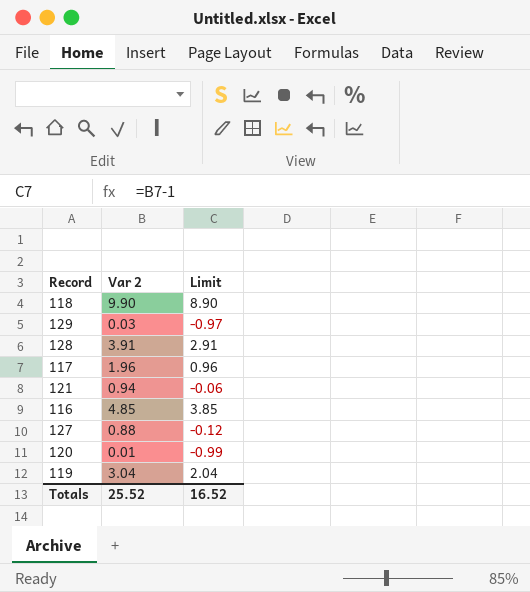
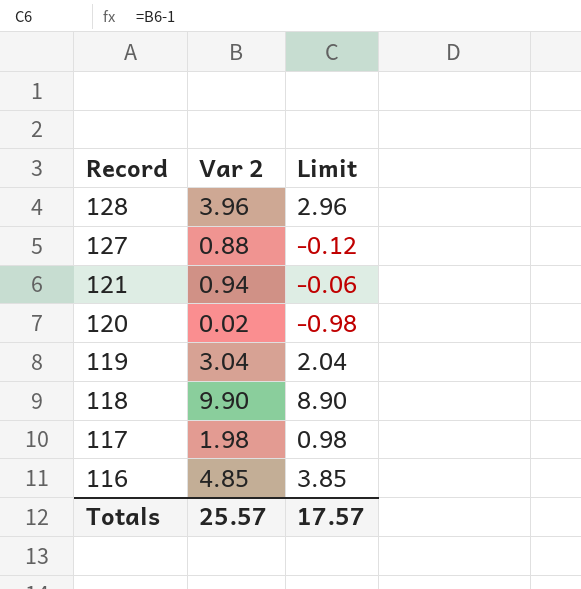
row order: none -> Record descending
row 129: 0.03 | -0.97 -> none
128 | Var 2: 3.91 -> 3.96
128 | Limit: 2.91 -> 2.96
120 | Var 2: 0.01 -> 0.02
120 | Limit: -0.99 -> -0.98
117 | Var 2: 1.96 -> 1.98
117 | Limit: 0.96 -> 0.98
Totals | Var 2: 25.52 -> 25.57
Totals | Limit: 16.52 -> 17.57

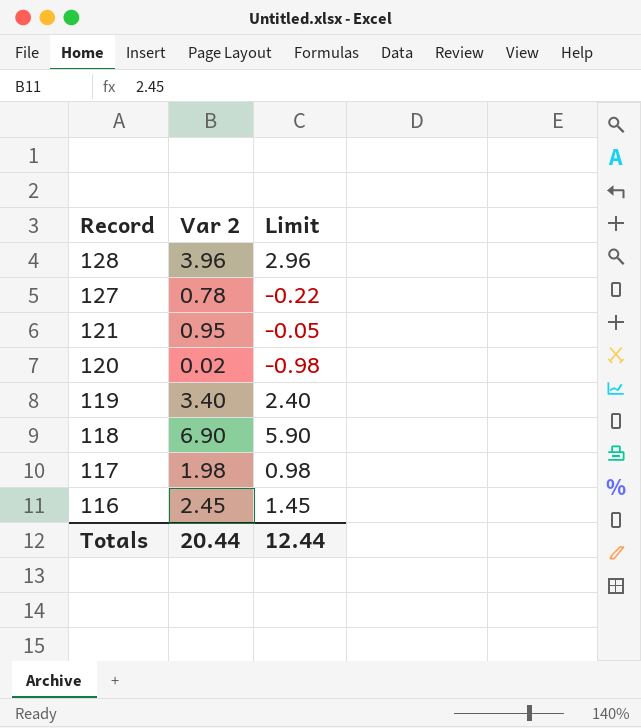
127 | Var 2: 0.88 -> 0.78
127 | Limit: -0.12 -> -0.22
121 | Var 2: 0.94 -> 0.95
121 | Limit: -0.06 -> -0.05
119 | Var 2: 3.04 -> 3.40
119 | Limit: 2.04 -> 2.40
118 | Var 2: 9.90 -> 6.90
118 | Limit: 8.90 -> 5.90
116 | Var 2: 4.85 -> 2.45
116 | Limit: 3.85 -> 1.45
Totals | Var 2: 25.57 -> 20.44
Totals | Limit: 17.57 -> 12.44

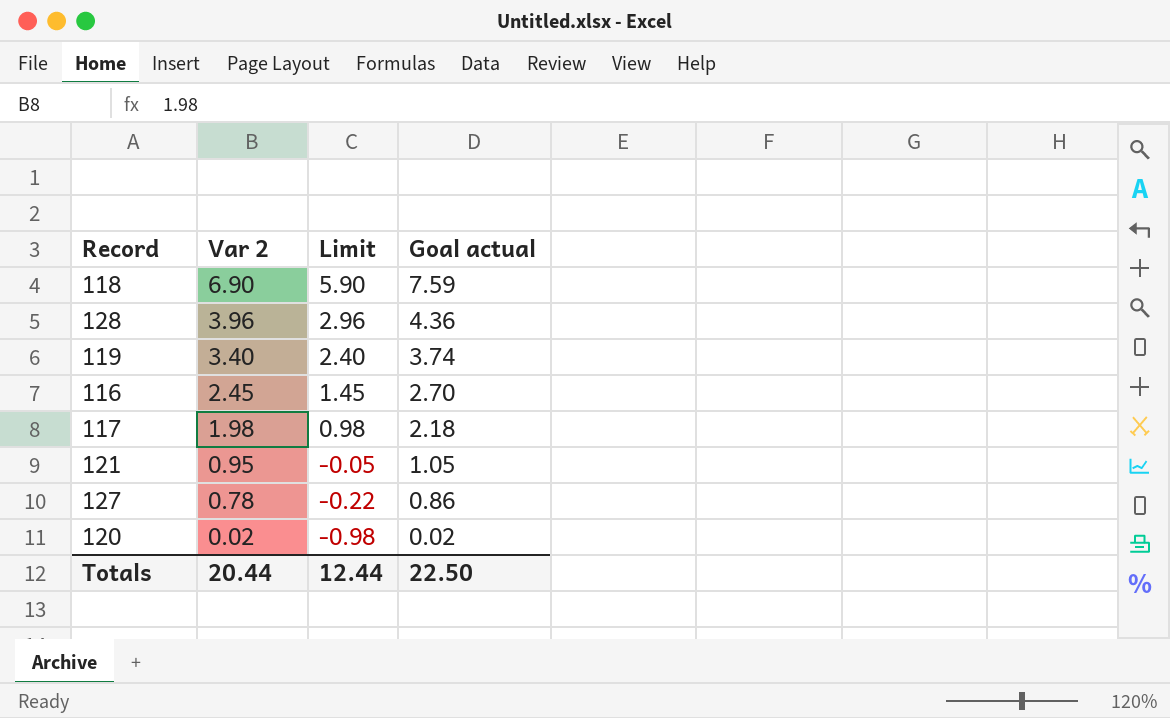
row order: Record descending -> Var 2 descending
column Goal actual | formula: none -> [Var 2] * 1.1

